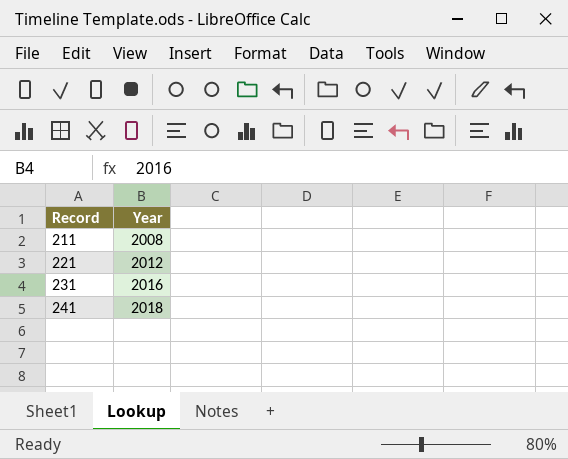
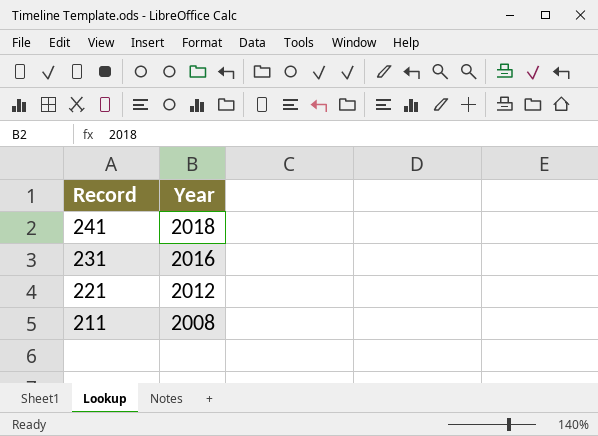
row order: Record ascending -> Record descending

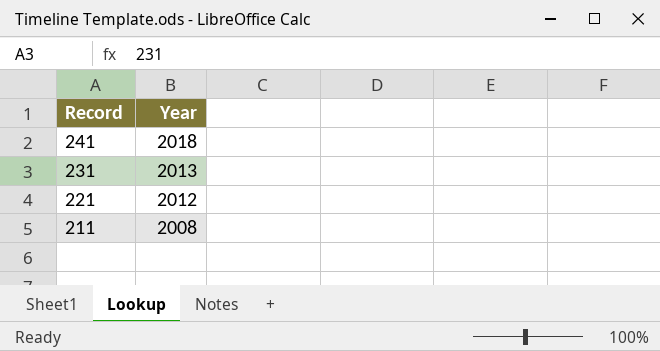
231 | Year: 2016 -> 2013

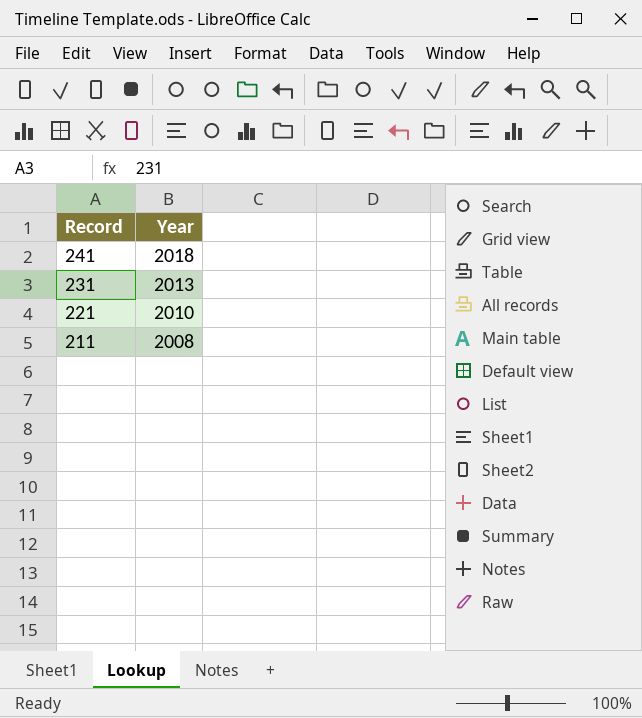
221 | Year: 2012 -> 2010

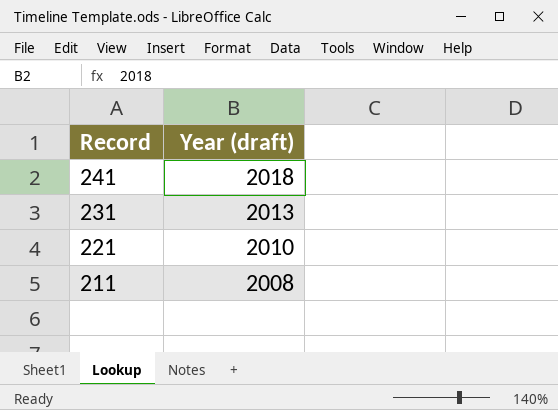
column name: Year -> Year (draft)

